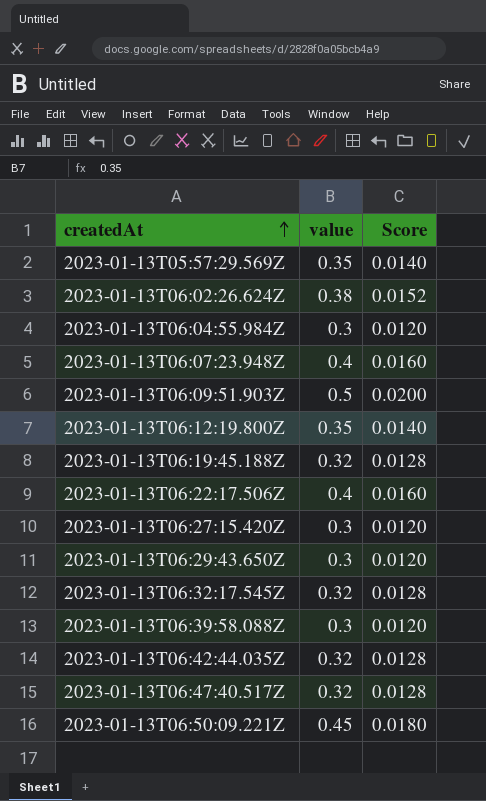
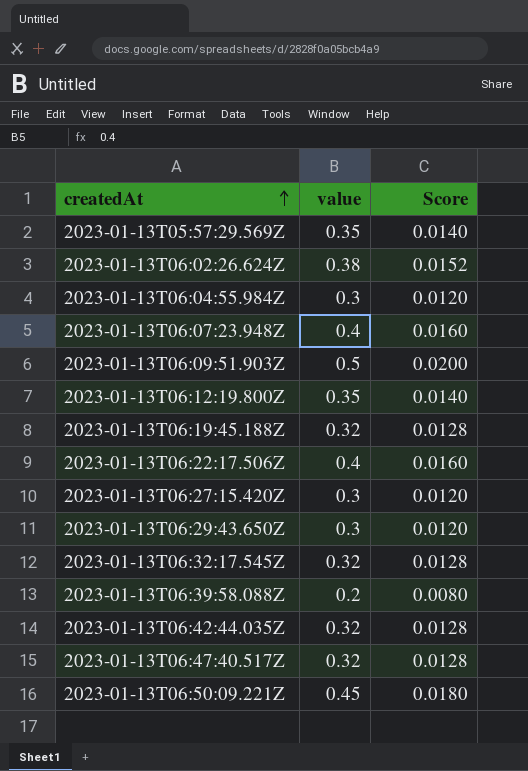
2023-01-13T06:39:58.088Z | value: 0.3 -> 0.2
2023-01-13T06:39:58.088Z | Score: 0.0120 -> 0.0080

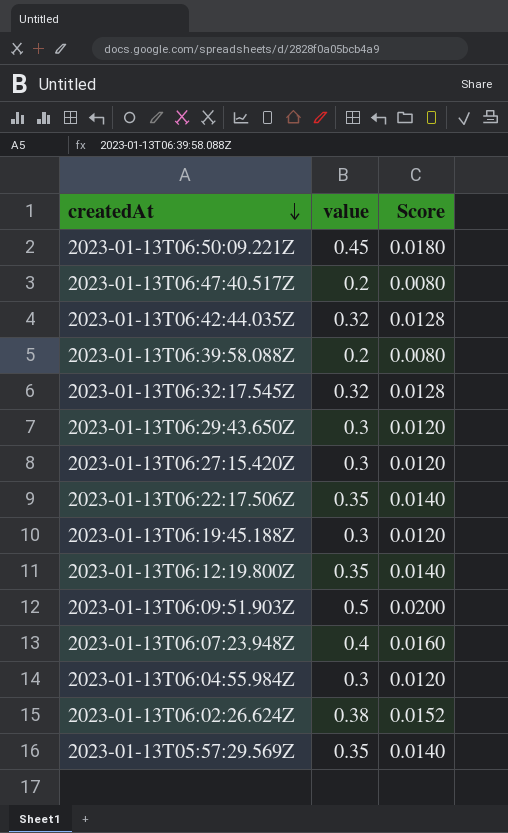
row order: createdAt ascending -> createdAt descending
2023-01-13T06:47:40.517Z | value: 0.32 -> 0.2
2023-01-13T06:47:40.517Z | Score: 0.0128 -> 0.0080
2023-01-13T06:22:17.506Z | value: 0.4 -> 0.35
2023-01-13T06:22:17.506Z | Score: 0.0160 -> 0.0140
2023-01-13T06:19:45.188Z | value: 0.32 -> 0.3
2023-01-13T06:19:45.188Z | Score: 0.0128 -> 0.0120

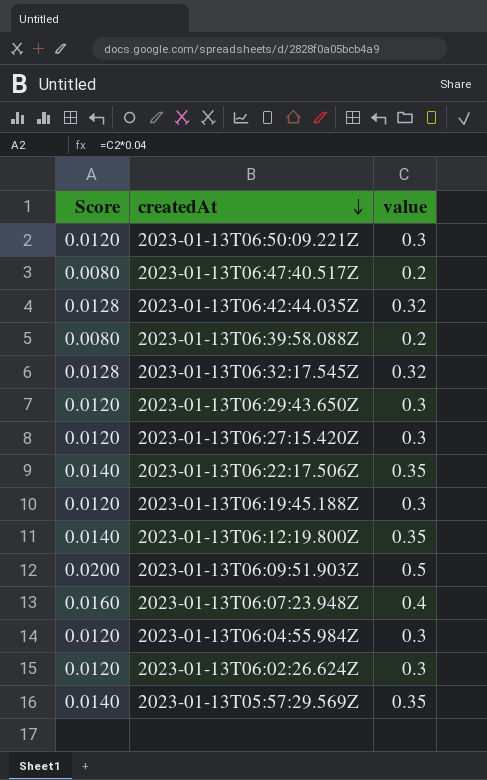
column Score | position: 3 -> 1
2023-01-13T06:50:09.221Z | Score: 0.0180 -> 0.0120
2023-01-13T06:50:09.221Z | value: 0.45 -> 0.3
2023-01-13T06:02:26.624Z | Score: 0.0152 -> 0.0120
2023-01-13T06:02:26.624Z | value: 0.38 -> 0.3

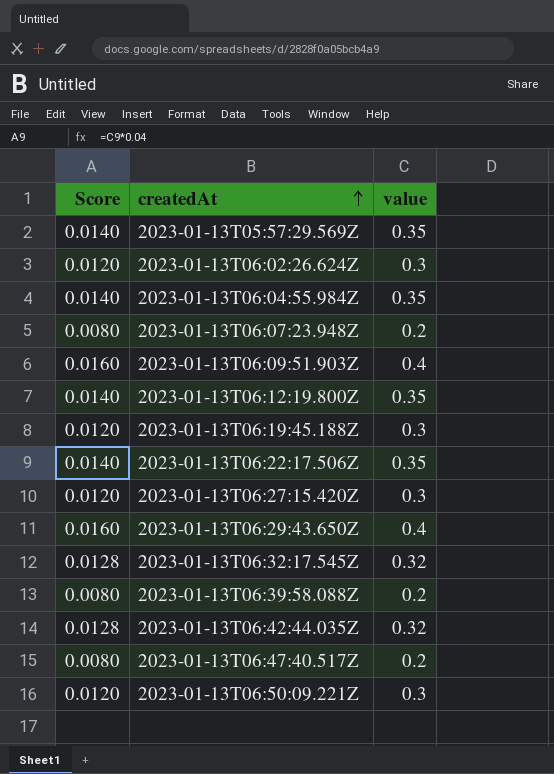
row order: createdAt descending -> createdAt ascending
2023-01-13T06:04:55.984Z | Score: 0.0120 -> 0.0140
2023-01-13T06:04:55.984Z | value: 0.3 -> 0.35
2023-01-13T06:07:23.948Z | Score: 0.0160 -> 0.0080
2023-01-13T06:07:23.948Z | value: 0.4 -> 0.2
2023-01-13T06:09:51.903Z | Score: 0.0200 -> 0.0160
2023-01-13T06:09:51.903Z | value: 0.5 -> 0.4
2023-01-13T06:29:43.650Z | Score: 0.0120 -> 0.0160
2023-01-13T06:29:43.650Z | value: 0.3 -> 0.4

